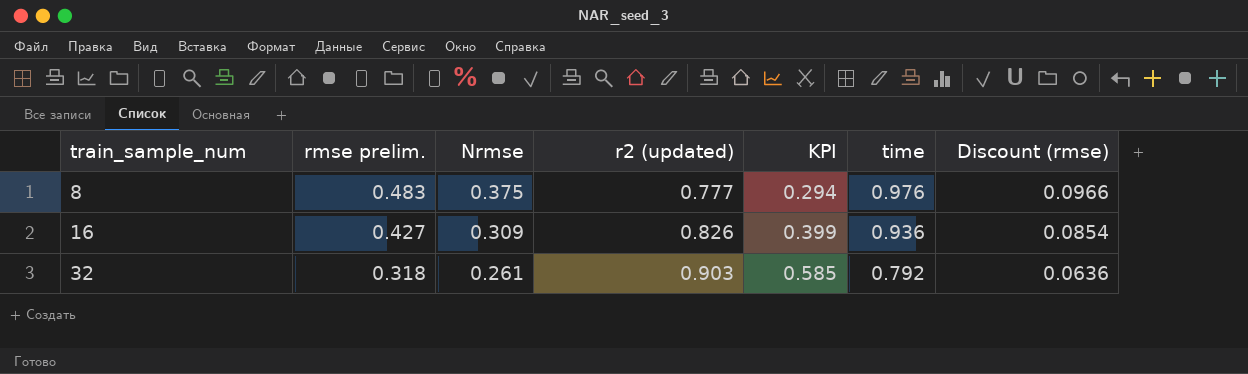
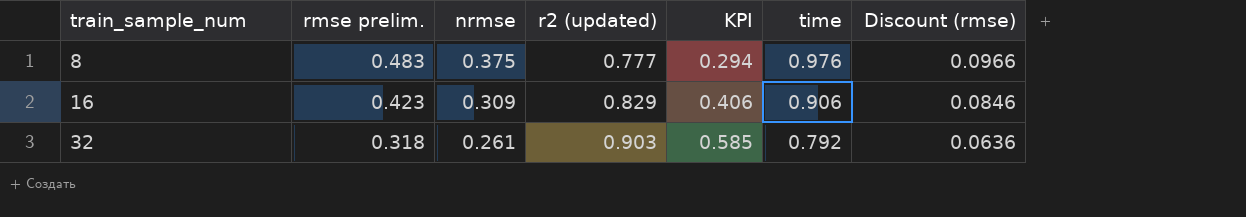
column name: Nrmse -> nrmse
16 | rmse prelim.: 0.427 -> 0.423
16 | r2 (updated): 0.826 -> 0.829
16 | KPI: 0.399 -> 0.406
16 | time: 0.936 -> 0.906
16 | Discount (rmse): 0.0854 -> 0.0846

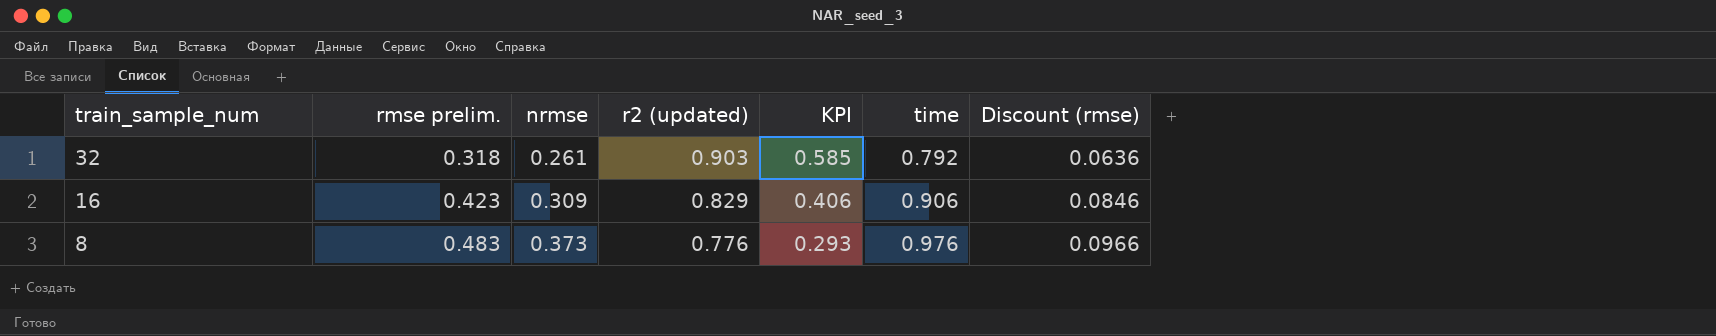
row order: train_sample_num ascending -> train_sample_num descending
8 | nrmse: 0.375 -> 0.373
8 | r2 (updated): 0.777 -> 0.776
8 | KPI: 0.294 -> 0.293

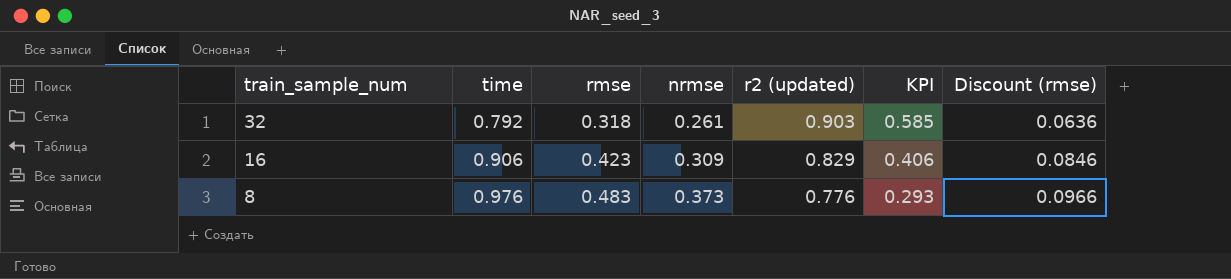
column time | position: 6 -> 2
column name: rmse prelim. -> rmse

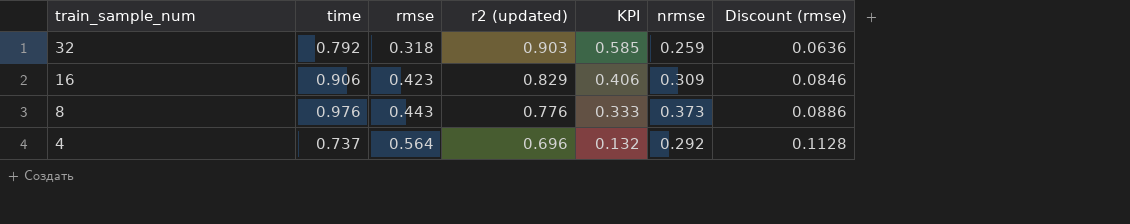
column nrmse | position: 4 -> 6
32 | nrmse: 0.261 -> 0.259
8 | rmse: 0.483 -> 0.443
8 | KPI: 0.293 -> 0.333
8 | Discount (rmse): 0.0966 -> 0.0886
row 4: none -> 0.737 | 0.564 | 0.696 | 0.132 | 0.292 | 0.1128

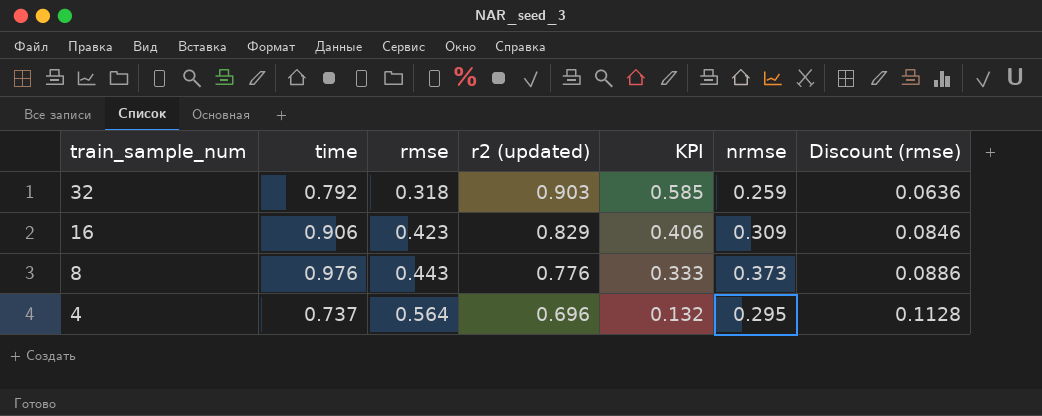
4 | nrmse: 0.292 -> 0.295

